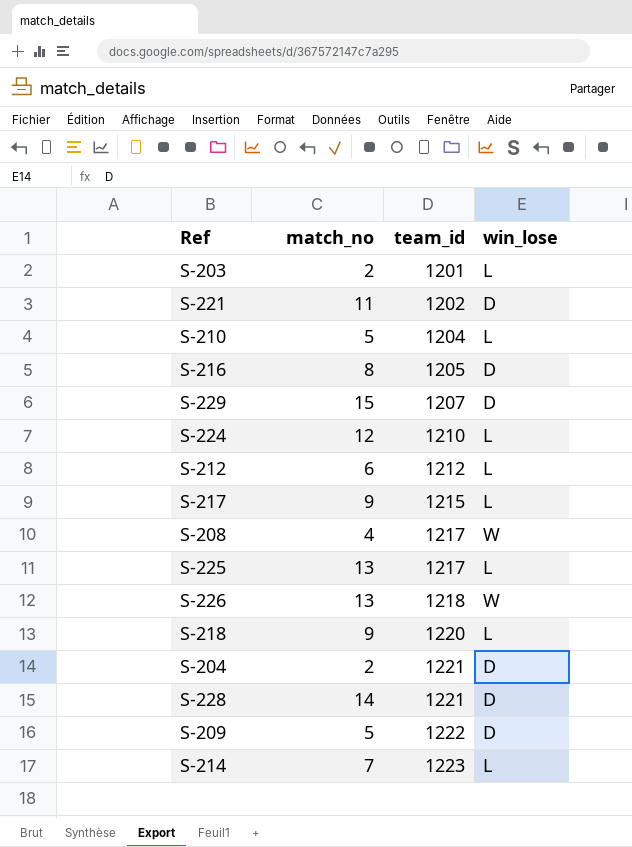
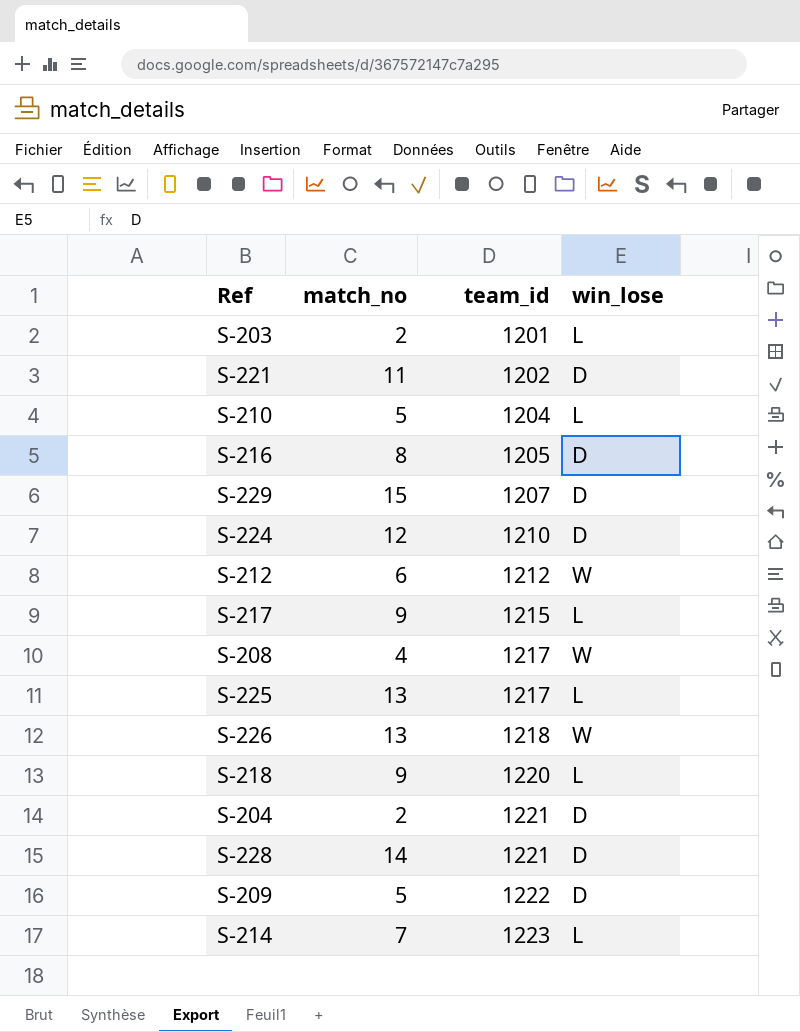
S-224 | win_lose: L -> D
S-212 | win_lose: L -> W

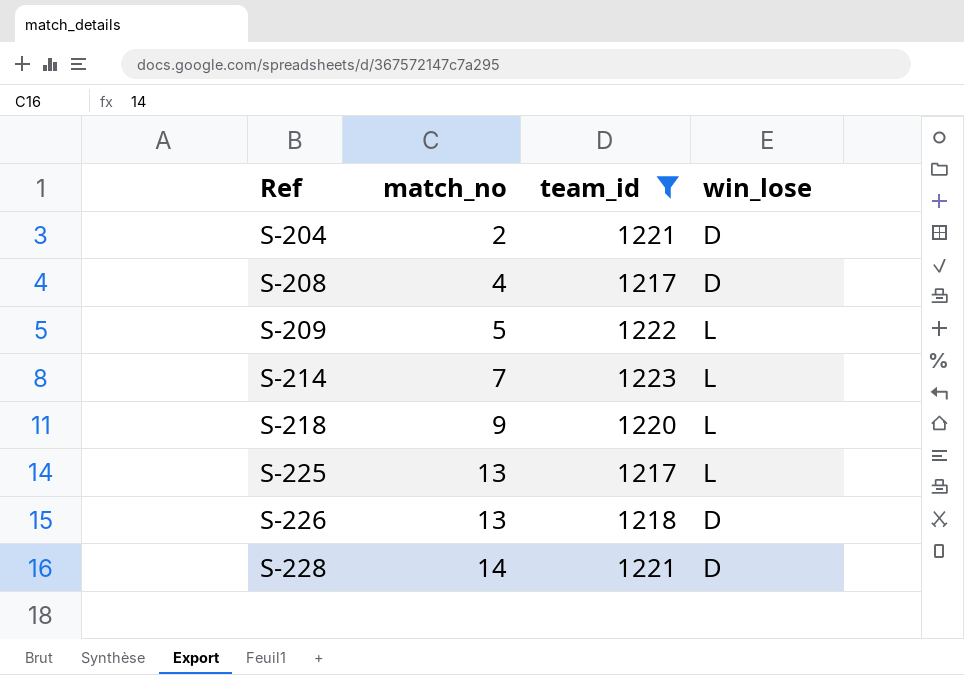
filter: none -> team_id >= 1217
row order: team_id ascending -> Ref ascending
S-208 | win_lose: W -> D
S-209 | win_lose: D -> L
S-226 | win_lose: W -> D

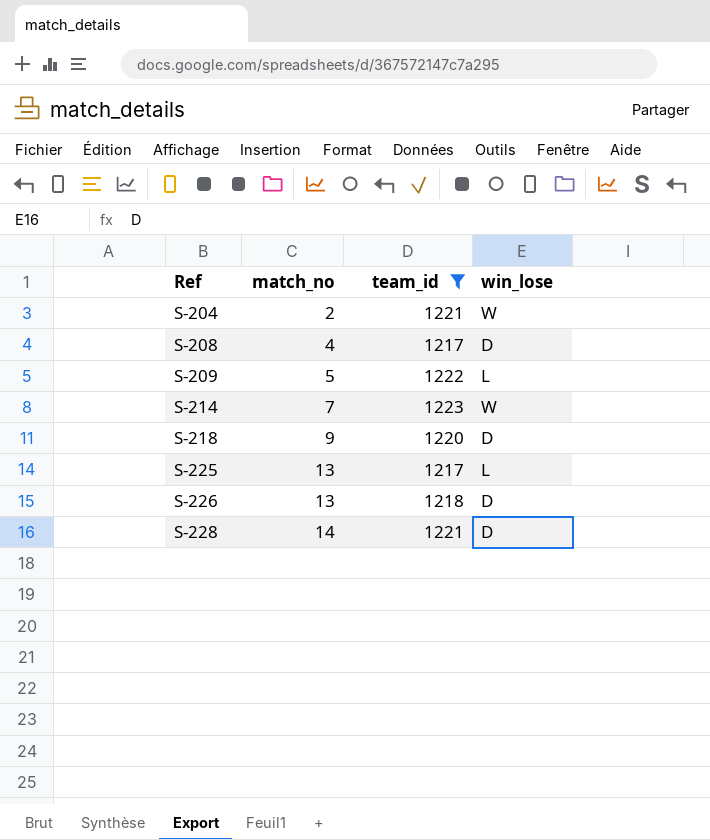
S-204 | win_lose: D -> W
S-214 | win_lose: L -> W
S-218 | win_lose: L -> D

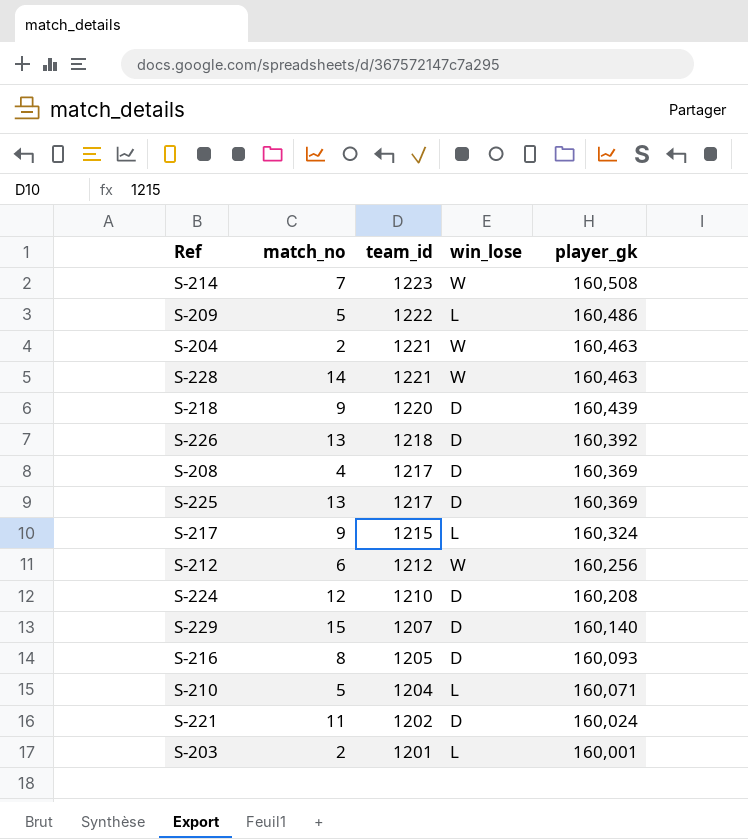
filter: team_id >= 1217 -> none
row order: Ref ascending -> team_id descending
column player_gk | position: none -> 5
S-228 | win_lose: D -> W
S-225 | win_lose: L -> D

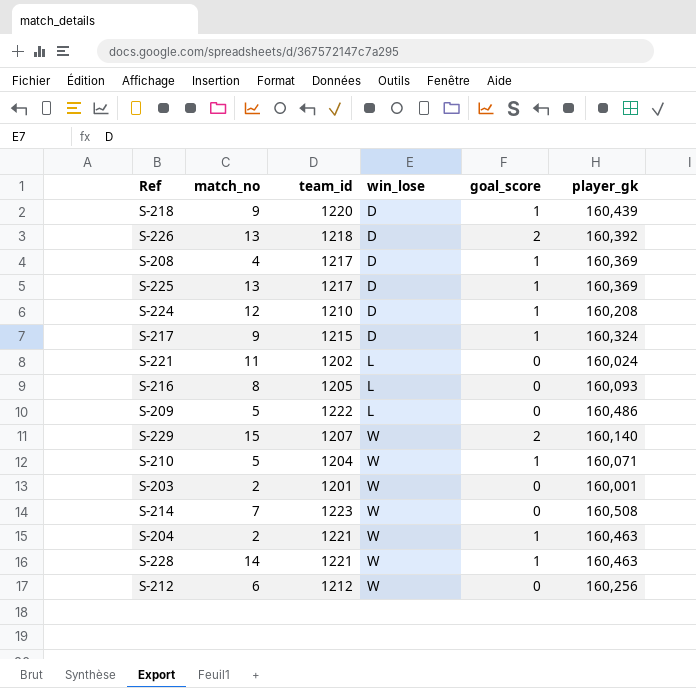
row order: team_id descending -> win_lose ascending
column goal_score | position: none -> 5
S-217 | win_lose: L -> D
S-221 | win_lose: D -> L
S-216 | win_lose: D -> L
S-229 | win_lose: D -> W
S-210 | win_lose: L -> W
S-203 | win_lose: L -> W

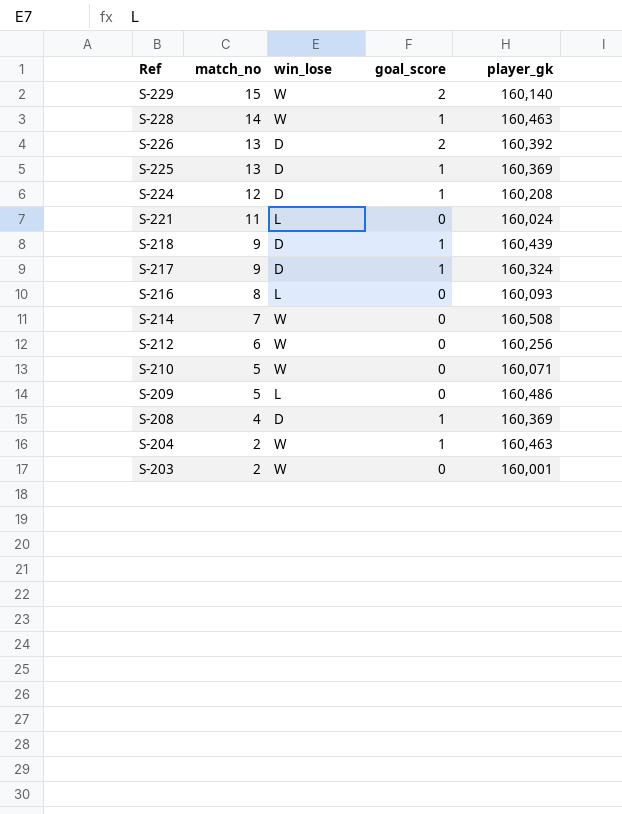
row order: win_lose ascending -> Ref descending
column team_id | position: 3 -> none
S-210 | goal_score: 1 -> 0

